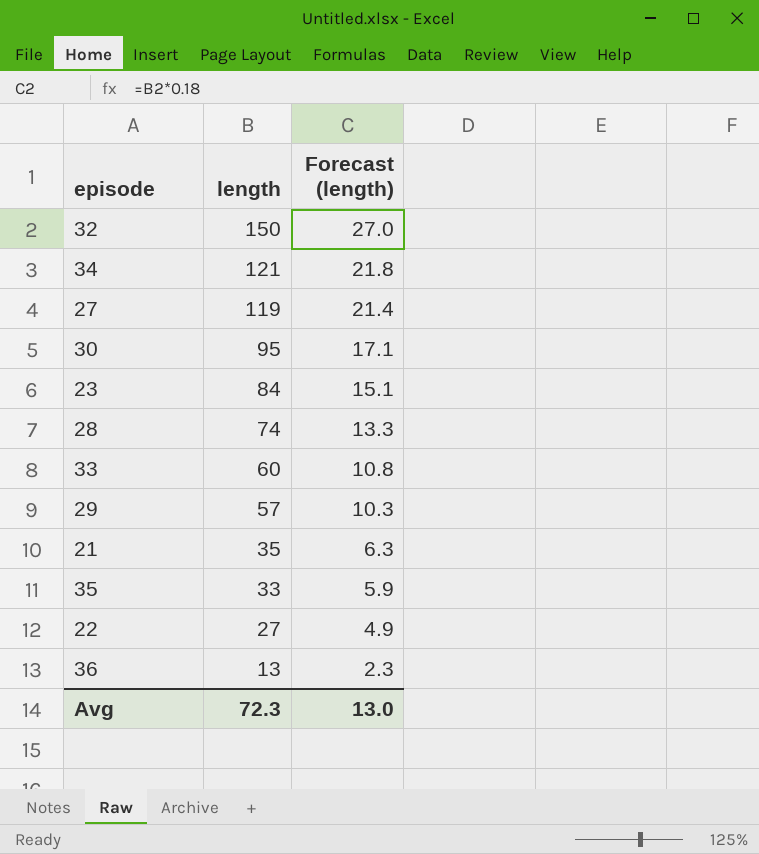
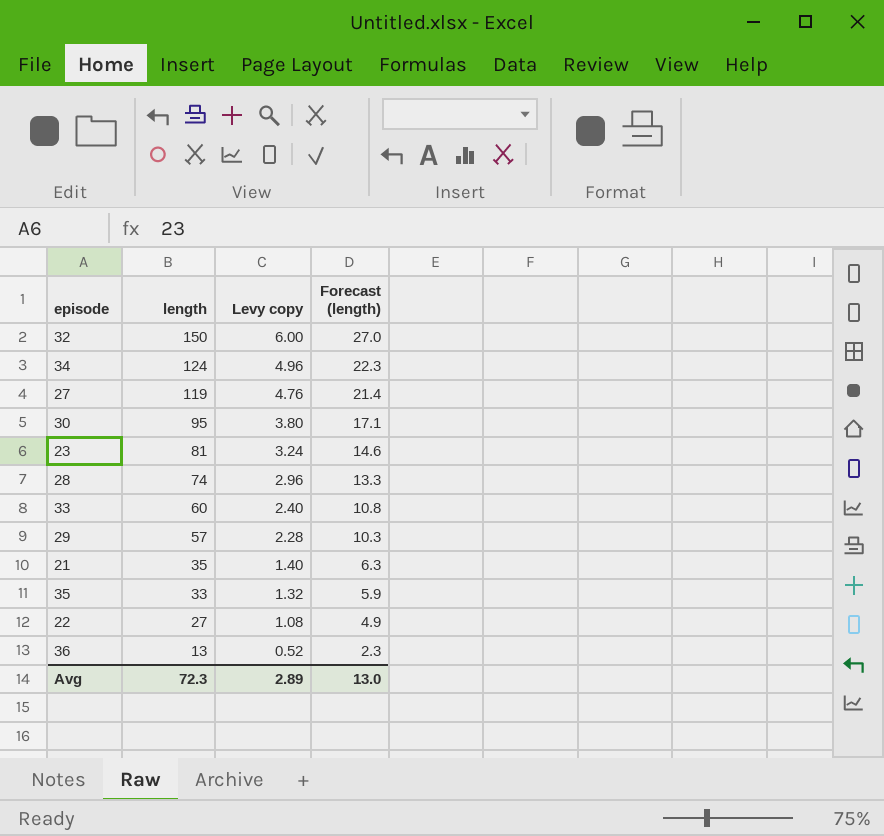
column Levy copy | formula: none -> [length] * 0.04
34 | length: 121 -> 124
34 | Forecast (length): 21.8 -> 22.3
23 | length: 84 -> 81
23 | Forecast (length): 15.1 -> 14.6

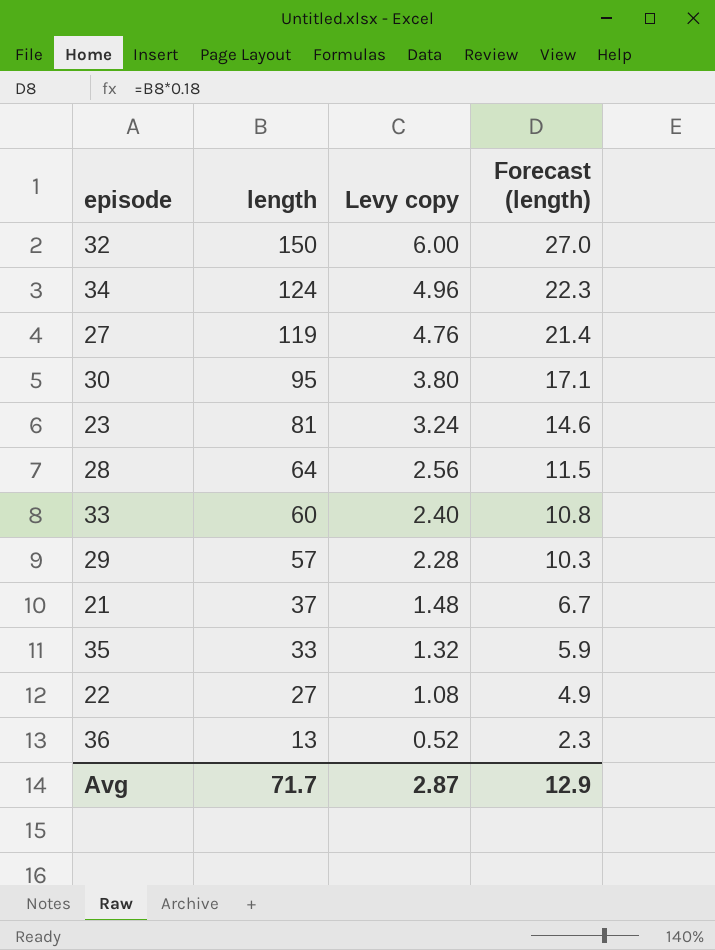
28 | length: 74 -> 64
28 | Levy copy: 2.96 -> 2.56
28 | Forecast (length): 13.3 -> 11.5
21 | length: 35 -> 37
21 | Levy copy: 1.40 -> 1.48
21 | Forecast (length): 6.3 -> 6.7
Avg | length: 72.3 -> 71.7
Avg | Levy copy: 2.89 -> 2.87
Avg | Forecast (length): 13.0 -> 12.9

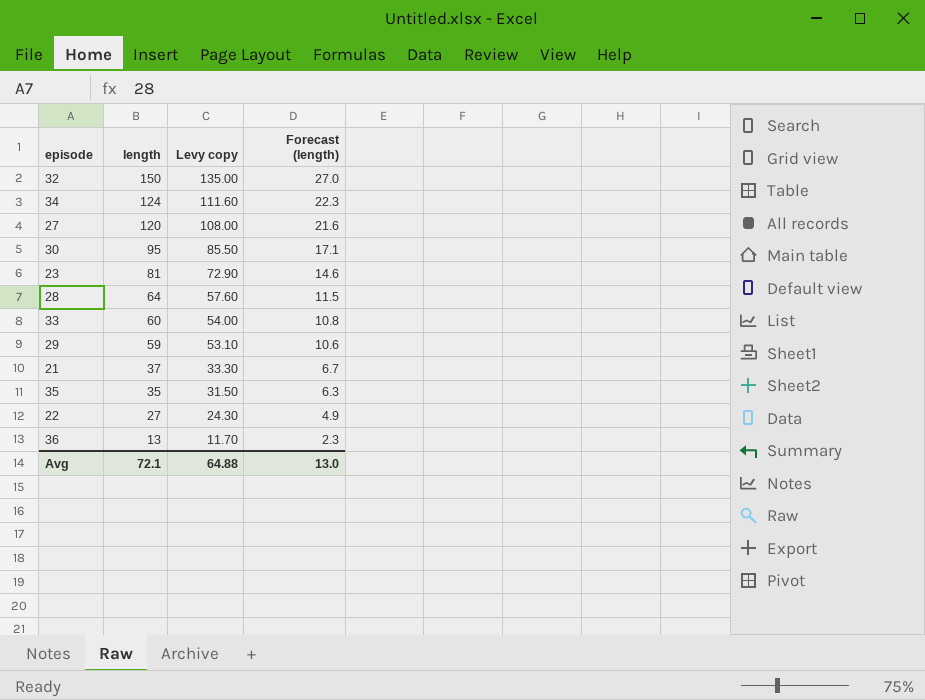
column Levy copy | formula: [length] * 0.04 -> [length] * 0.9
27 | length: 119 -> 120
27 | Forecast (length): 21.4 -> 21.6
29 | length: 57 -> 59
29 | Forecast (length): 10.3 -> 10.6
35 | length: 33 -> 35
35 | Forecast (length): 5.9 -> 6.3
Avg | length: 71.7 -> 72.1
Avg | Levy copy: 2.87 -> 64.88
Avg | Forecast (length): 12.9 -> 13.0

